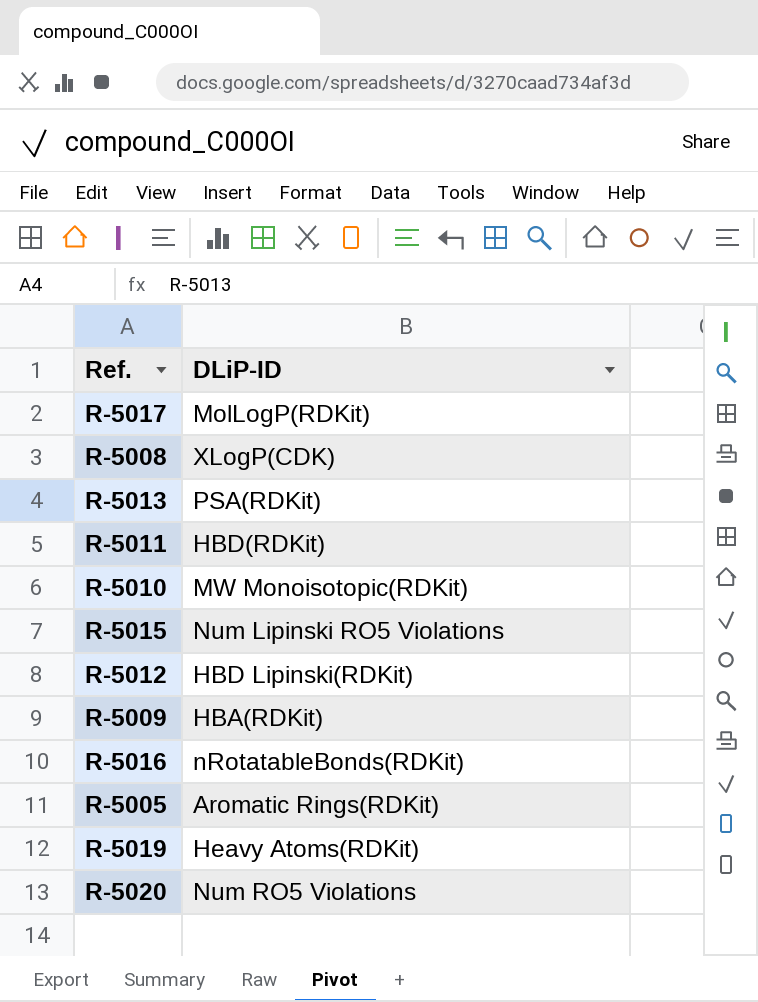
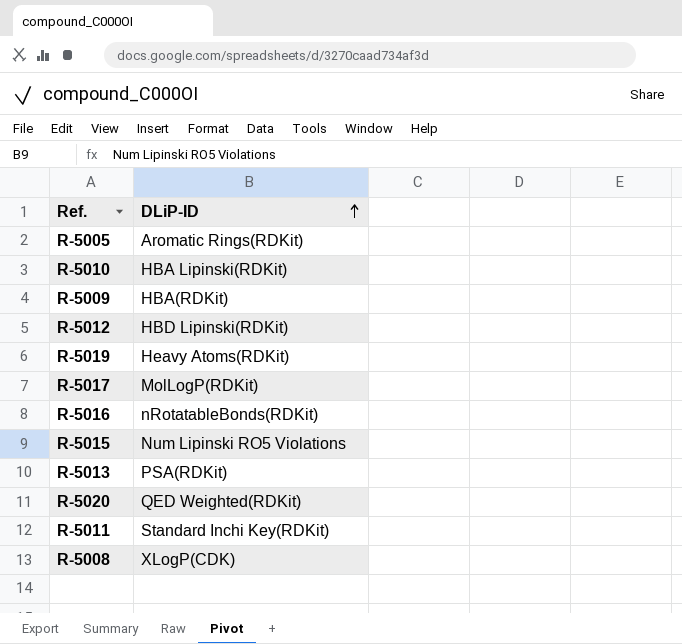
row order: none -> DLiP-ID ascending
R-5010 | DLiP-ID: MW Monoisotopic(RDKit) -> HBA Lipinski(RDKit)
R-5020 | DLiP-ID: Num RO5 Violations -> QED Weighted(RDKit)
R-5011 | DLiP-ID: HBD(RDKit) -> Standard Inchi Key(RDKit)

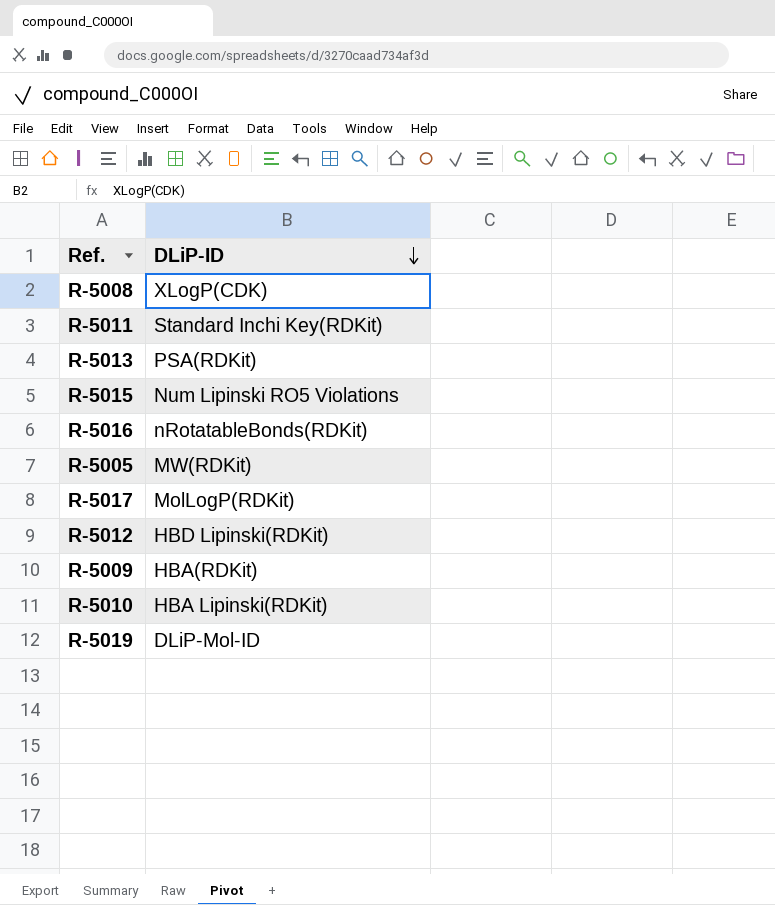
row order: DLiP-ID ascending -> DLiP-ID descending
row R-5020: QED Weighted(RDKit) -> none
R-5005 | DLiP-ID: Aromatic Rings(RDKit) -> MW(RDKit)
R-5019 | DLiP-ID: Heavy Atoms(RDKit) -> DLiP-Mol-ID

